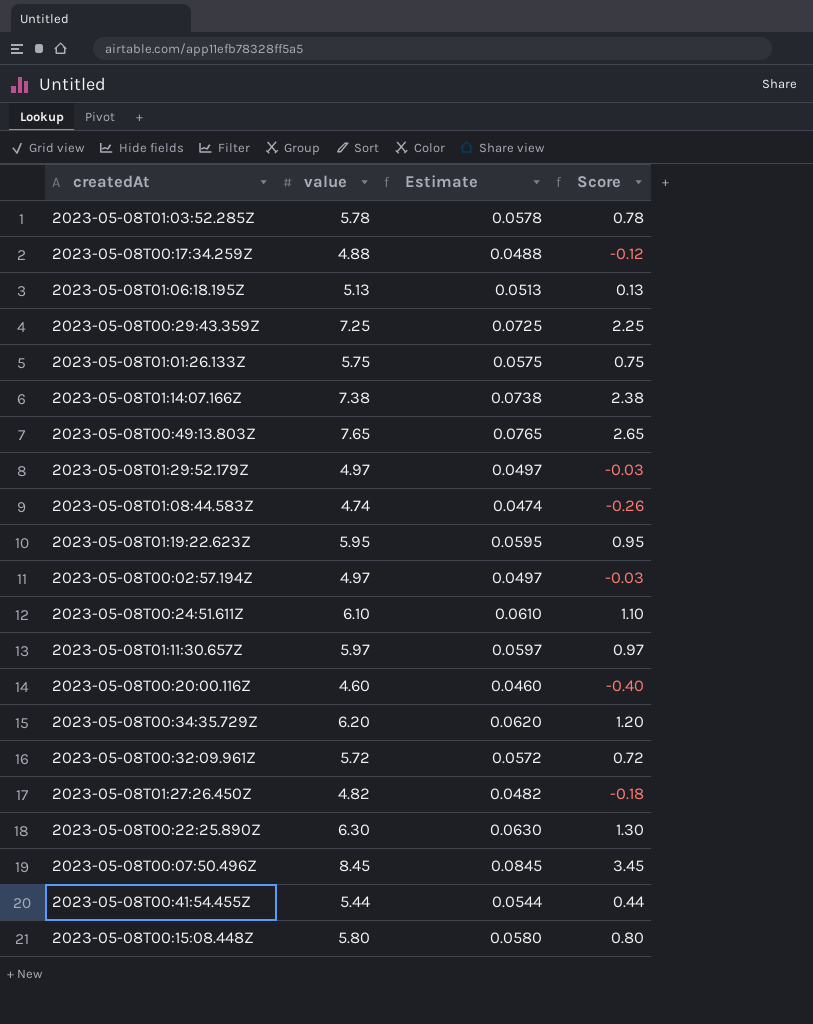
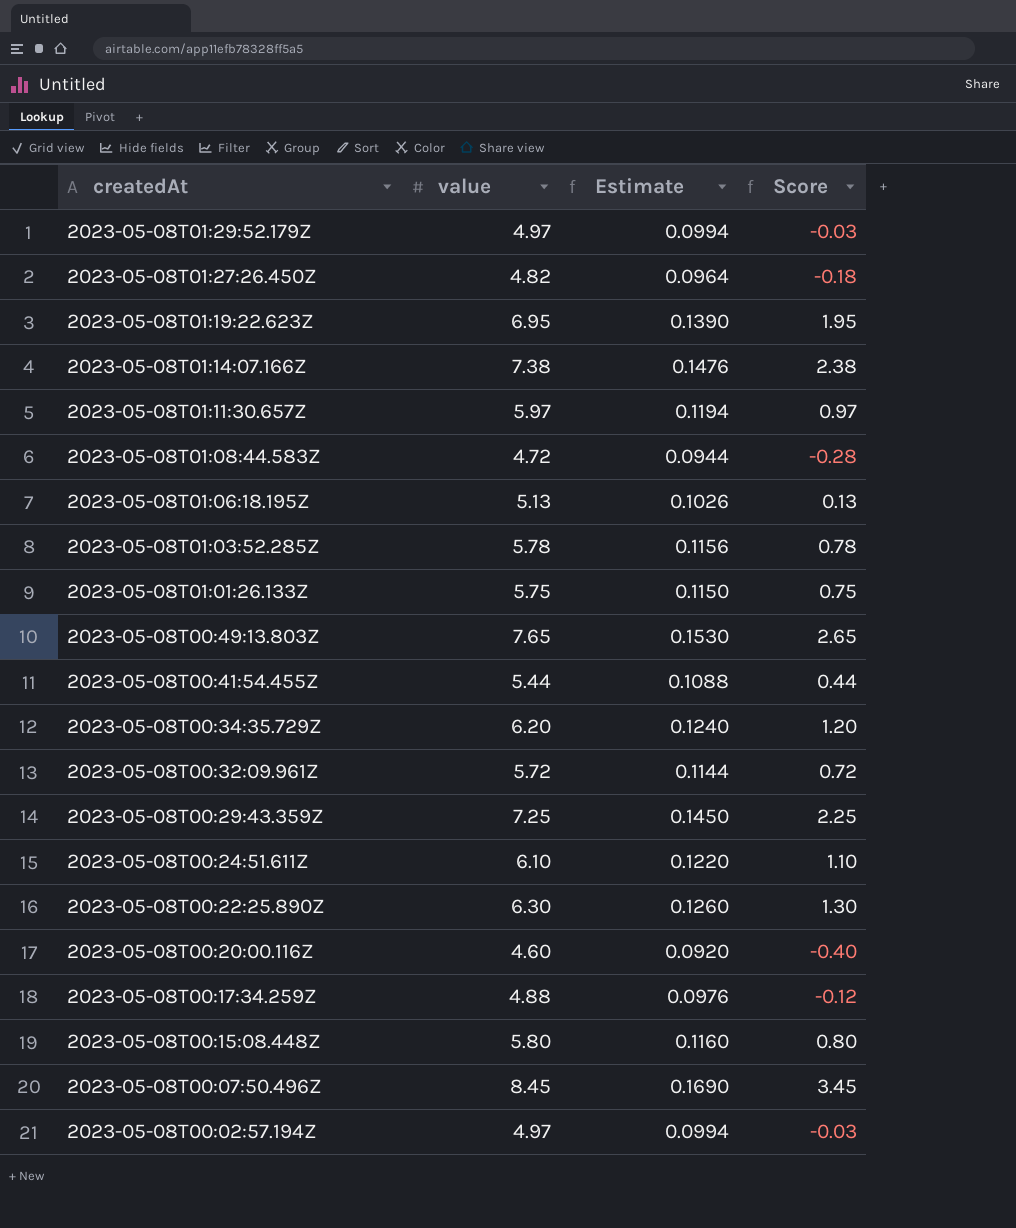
row order: none -> createdAt descending
column Estimate | formula: [value] * 0.01 -> [value] * 0.02
2023-05-08T01:19:22.623Z | value: 5.95 -> 6.95
2023-05-08T01:19:22.623Z | Score: 0.95 -> 1.95
2023-05-08T01:08:44.583Z | value: 4.74 -> 4.72
2023-05-08T01:08:44.583Z | Score: -0.26 -> -0.28

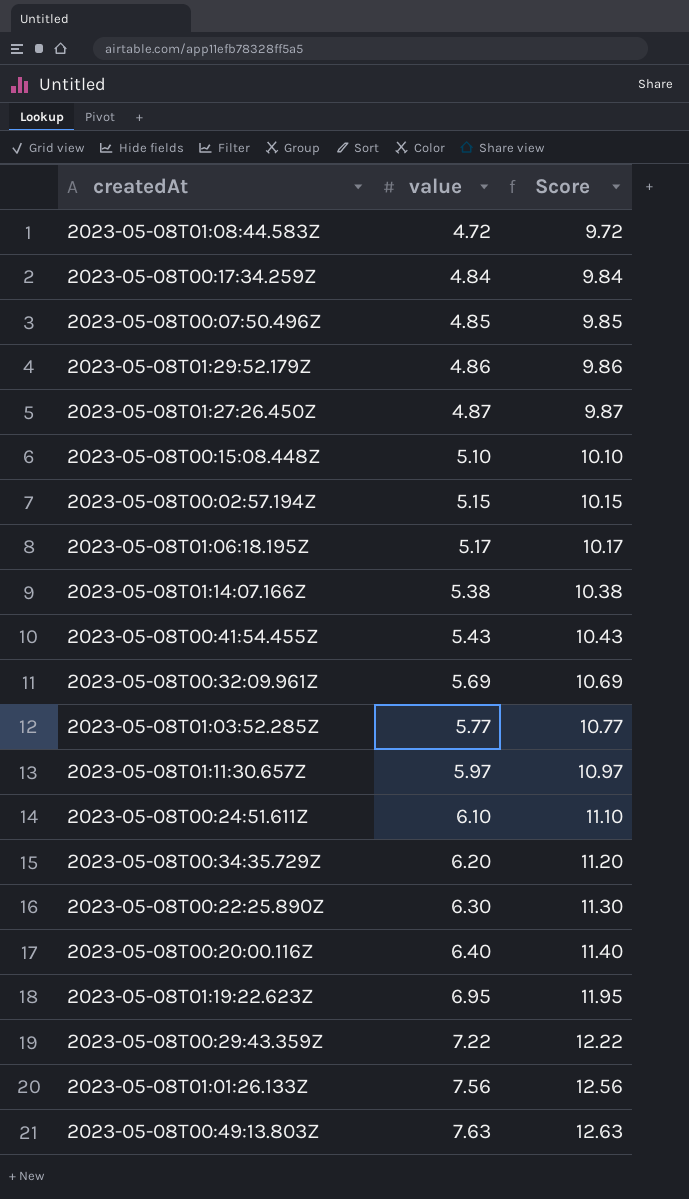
row order: createdAt descending -> value ascending
column Estimate | formula: [value] * 0.02 -> none
column Score | formula: [value] - 5 -> [value] + 5
2023-05-08T00:17:34.259Z | value: 4.88 -> 4.84
2023-05-08T00:07:50.496Z | value: 8.45 -> 4.85
2023-05-08T01:29:52.179Z | value: 4.97 -> 4.86
2023-05-08T01:27:26.450Z | value: 4.82 -> 4.87
2023-05-08T00:15:08.448Z | value: 5.80 -> 5.10
2023-05-08T00:02:57.194Z | value: 4.97 -> 5.15
2023-05-08T01:06:18.195Z | value: 5.13 -> 5.17
2023-05-08T01:14:07.166Z | value: 7.38 -> 5.38
2023-05-08T00:41:54.455Z | value: 5.44 -> 5.43
2023-05-08T00:32:09.961Z | value: 5.72 -> 5.69
2023-05-08T01:03:52.285Z | value: 5.78 -> 5.77
2023-05-08T00:20:00.116Z | value: 4.60 -> 6.40
2023-05-08T00:29:43.359Z | value: 7.25 -> 7.22
2023-05-08T01:01:26.133Z | value: 5.75 -> 7.56
2023-05-08T00:49:13.803Z | value: 7.65 -> 7.63

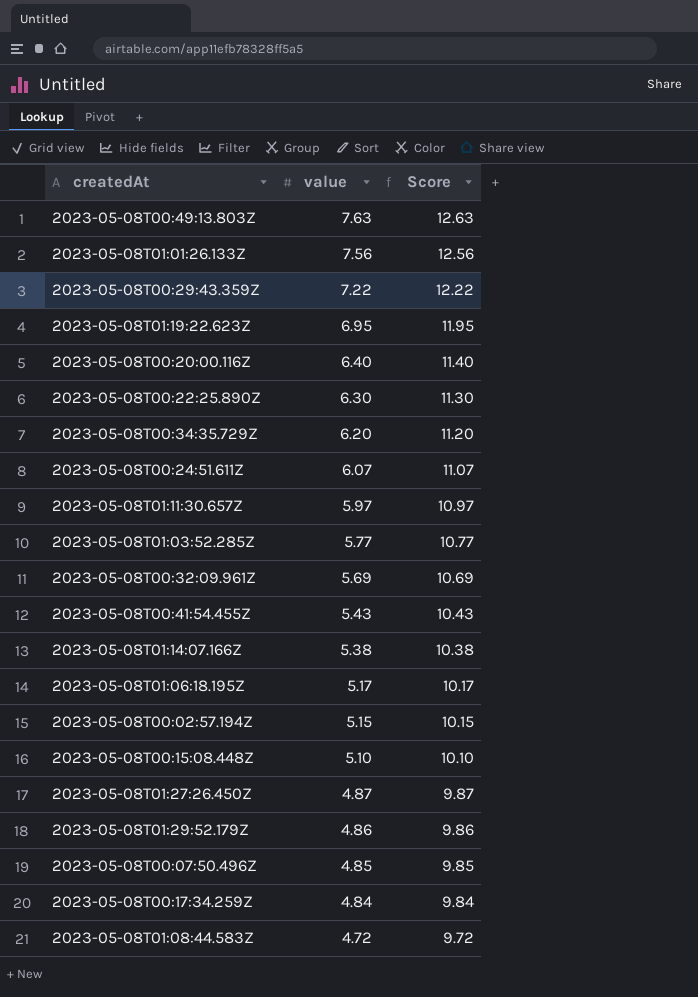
row order: value ascending -> value descending
2023-05-08T00:24:51.611Z | value: 6.10 -> 6.07
2023-05-08T00:24:51.611Z | Score: 11.10 -> 11.07

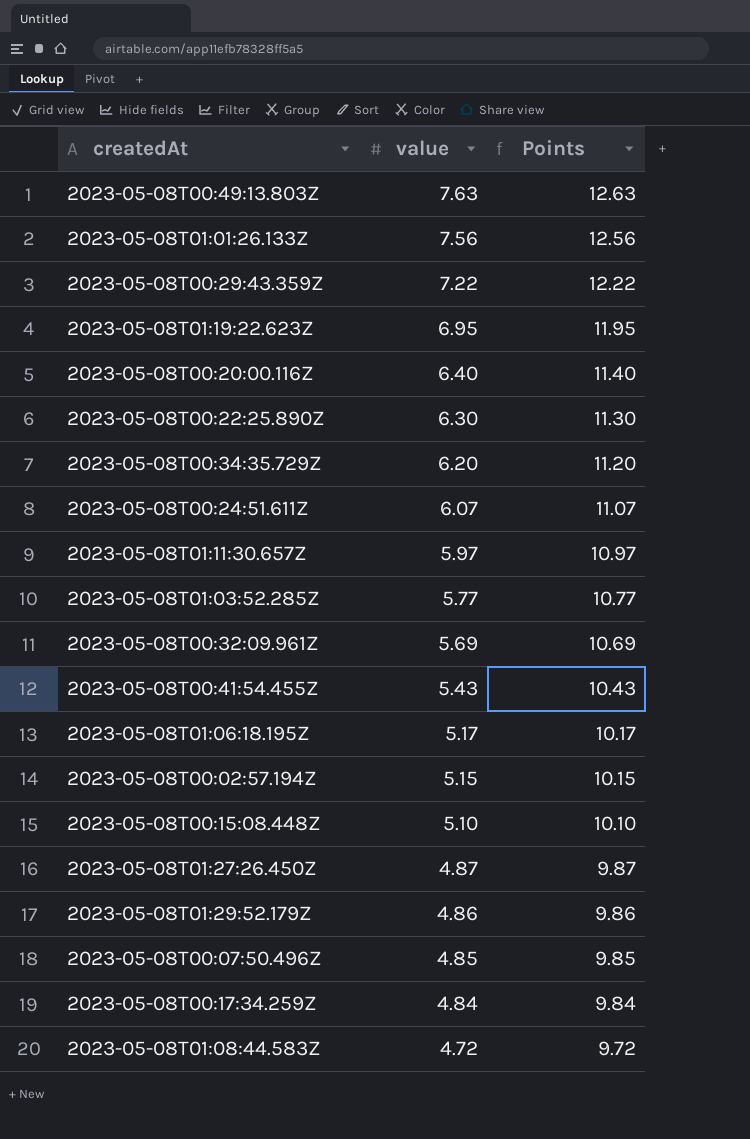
column name: Score -> Points
row 2023-05-08T01:14:07.166Z: 5.38 | 10.38 -> none

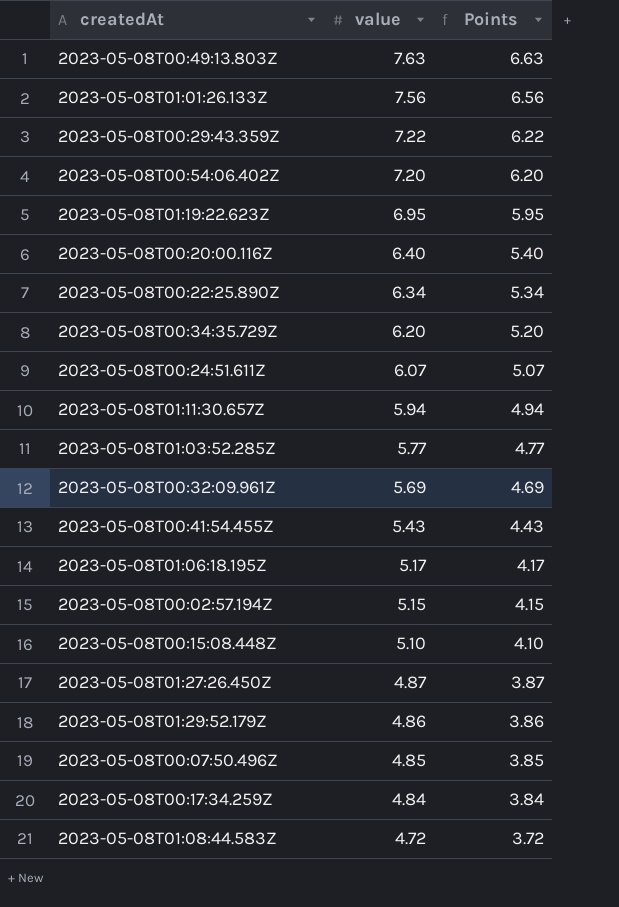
column Points | formula: [value] + 5 -> [value] - 1
row 2023-05-08T00:54:06.402Z: none -> 7.20 | 6.20
2023-05-08T00:22:25.890Z | value: 6.30 -> 6.34
2023-05-08T01:11:30.657Z | value: 5.97 -> 5.94

